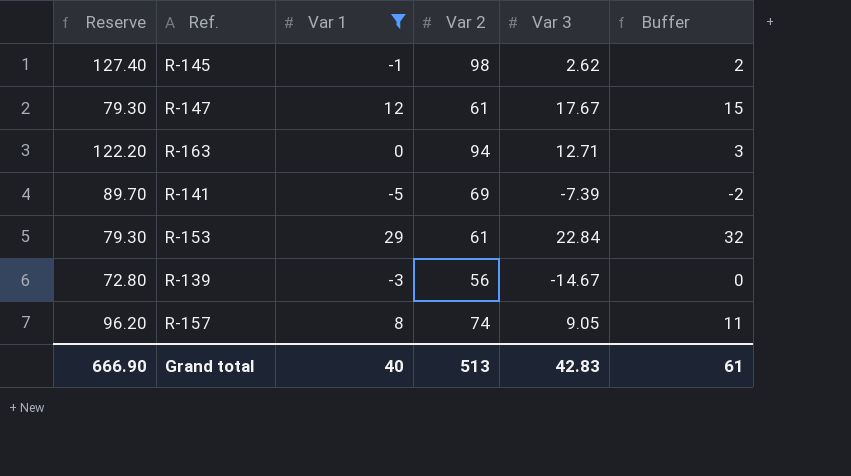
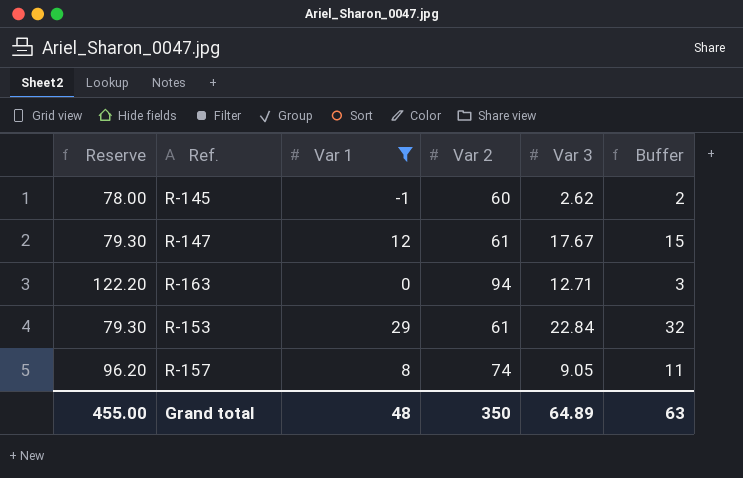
row R-141: 89.70 | -5 | 69 | -7.39 | -2 -> none
row R-139: 72.80 | -3 | 56 | -14.67 | 0 -> none
R-145 | Reserve: 127.40 -> 78.00
R-145 | Var 2: 98 -> 60
Grand total | Reserve: 666.90 -> 455.00
Grand total | Var 1: 40 -> 48
Grand total | Var 2: 513 -> 350
Grand total | Var 3: 42.83 -> 64.89
Grand total | Buffer: 61 -> 63

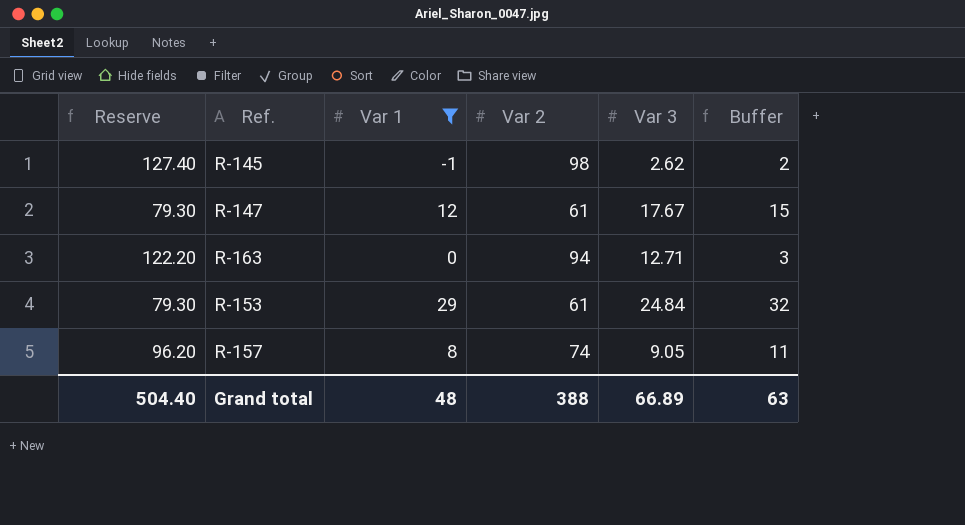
R-145 | Reserve: 78.00 -> 127.40
R-145 | Var 2: 60 -> 98
R-153 | Var 3: 22.84 -> 24.84
Grand total | Reserve: 455.00 -> 504.40
Grand total | Var 2: 350 -> 388
Grand total | Var 3: 64.89 -> 66.89

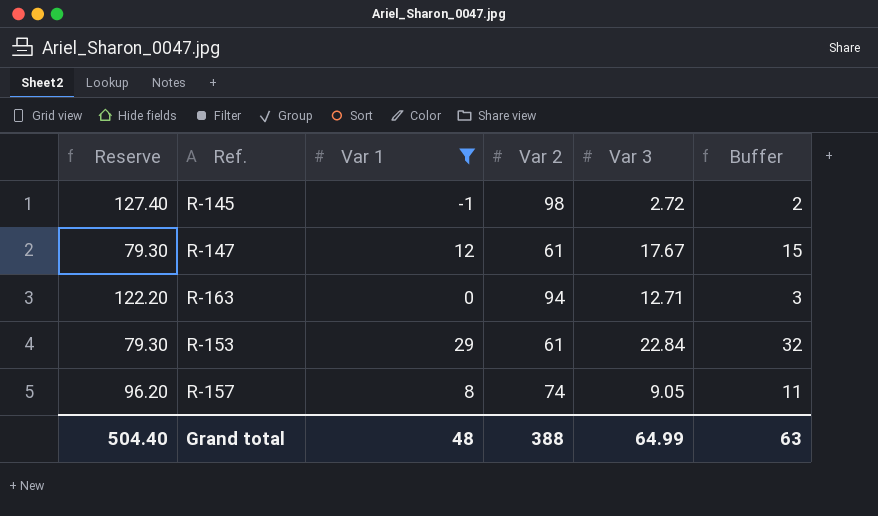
R-145 | Var 3: 2.62 -> 2.72
R-153 | Var 3: 24.84 -> 22.84
Grand total | Var 3: 66.89 -> 64.99

